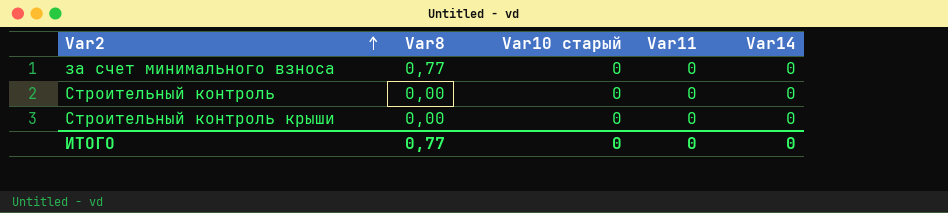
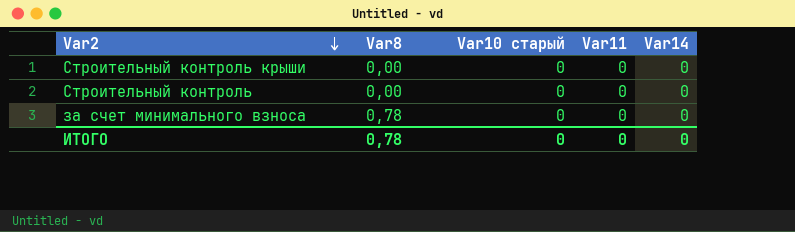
row order: Var2 ascending -> Var2 descending
за счет минимального взноса | Var8: 0,77 -> 0,78
ИТОГО | Var8: 0,77 -> 0,78

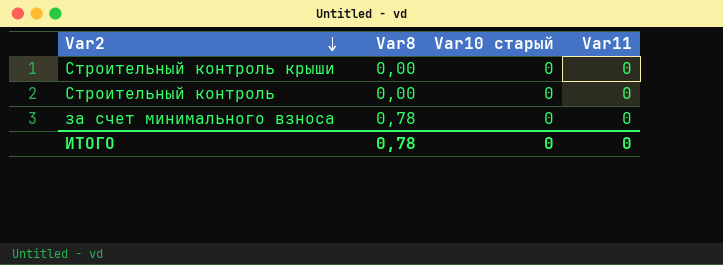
column Var14 | position: 5 -> none

